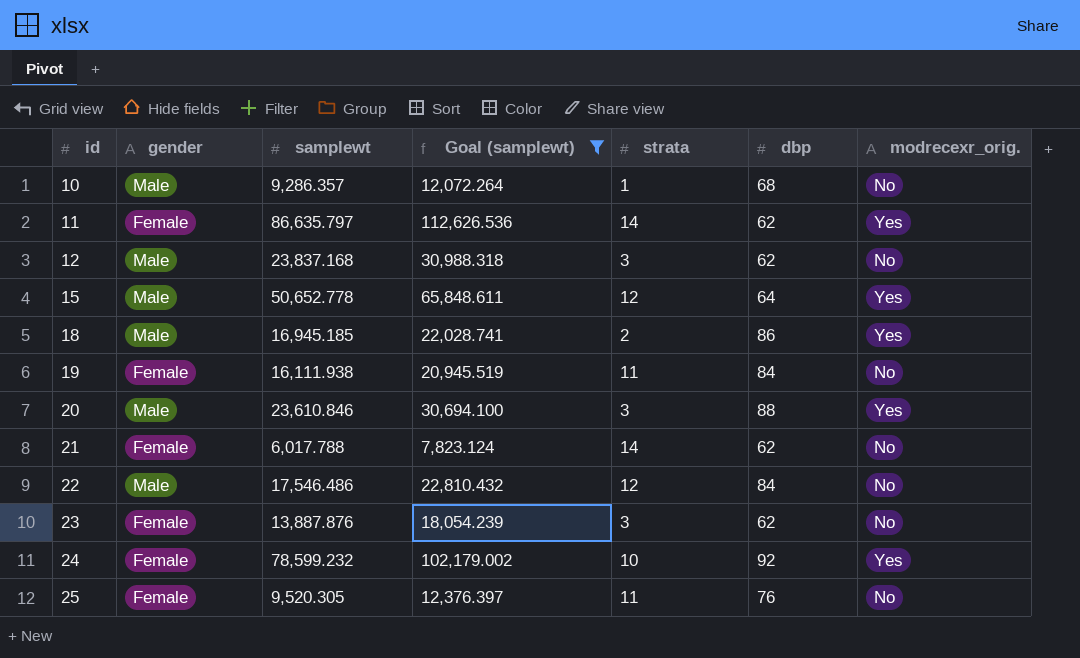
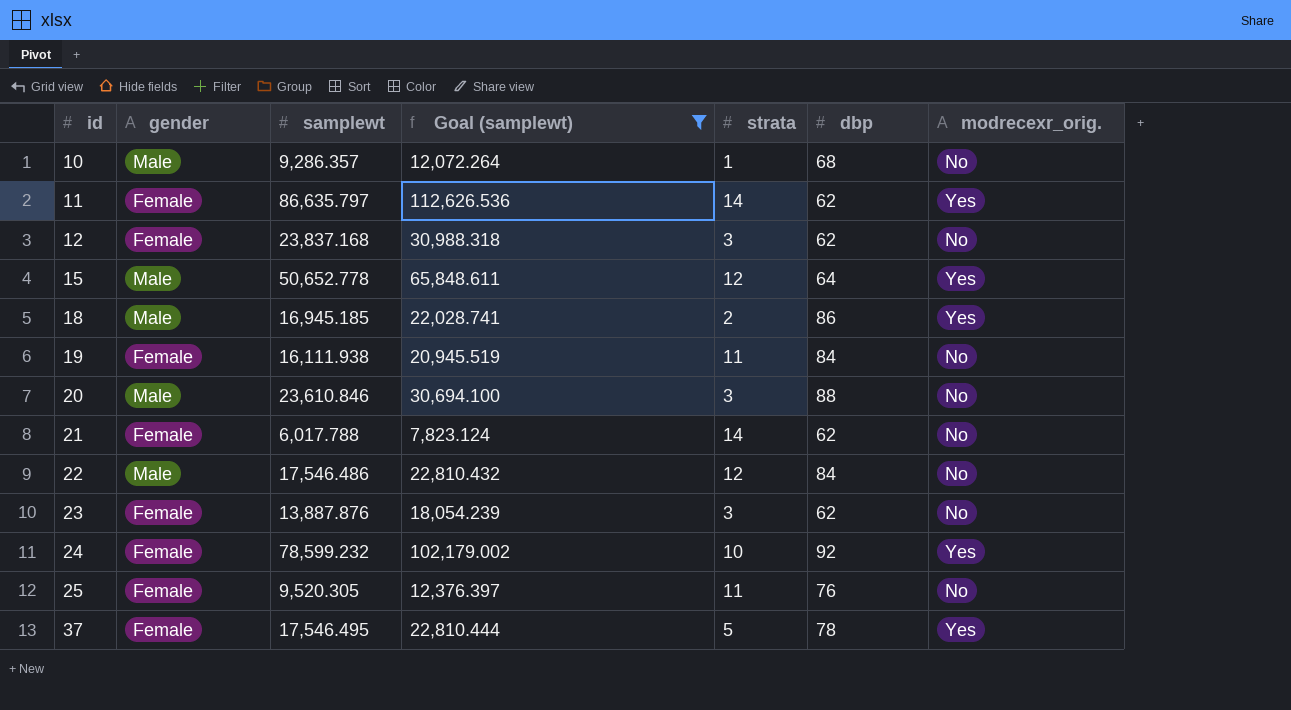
12 | gender: Male -> Female
20 | modrecexr_orig.: Yes -> No
row 37: none -> Female | 17,546.495 | 22,810.444 | 5 | 78 | Yes

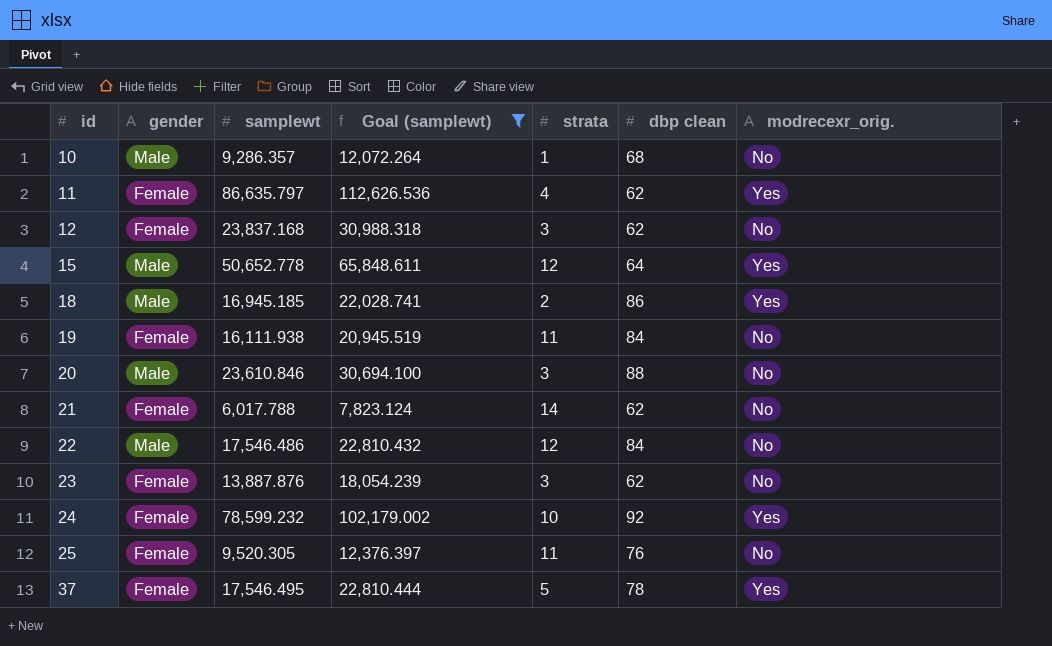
column name: dbp -> dbp clean
11 | strata: 14 -> 4

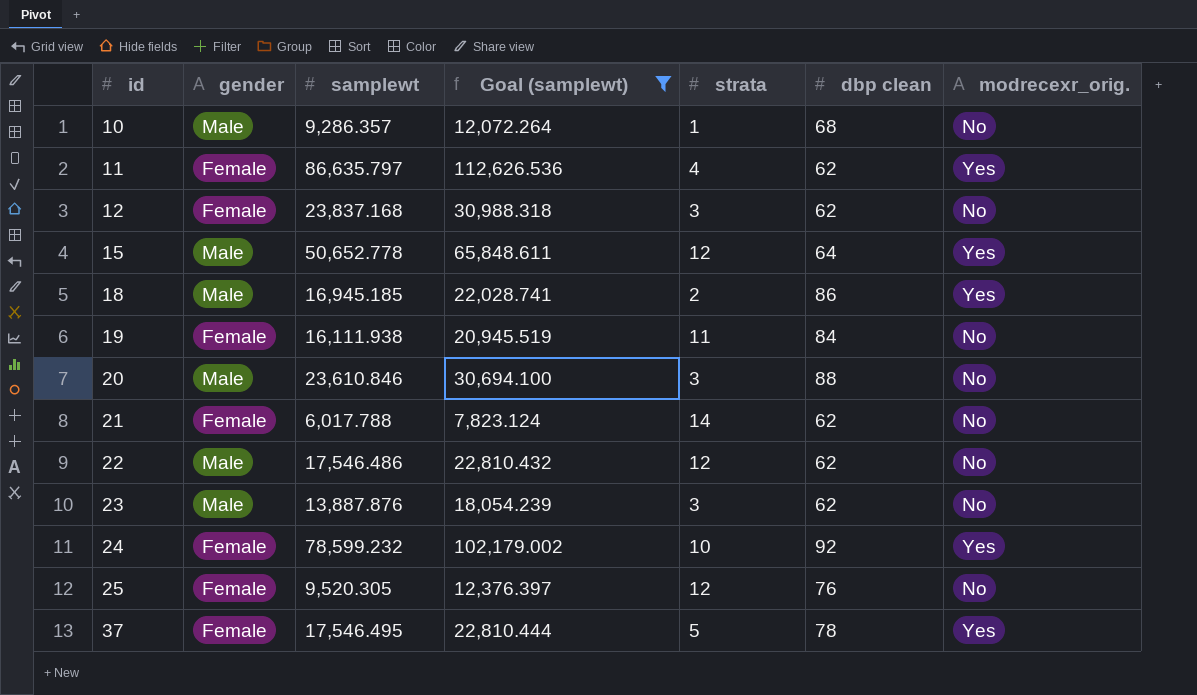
22 | dbp clean: 84 -> 62
23 | gender: Female -> Male
25 | strata: 11 -> 12

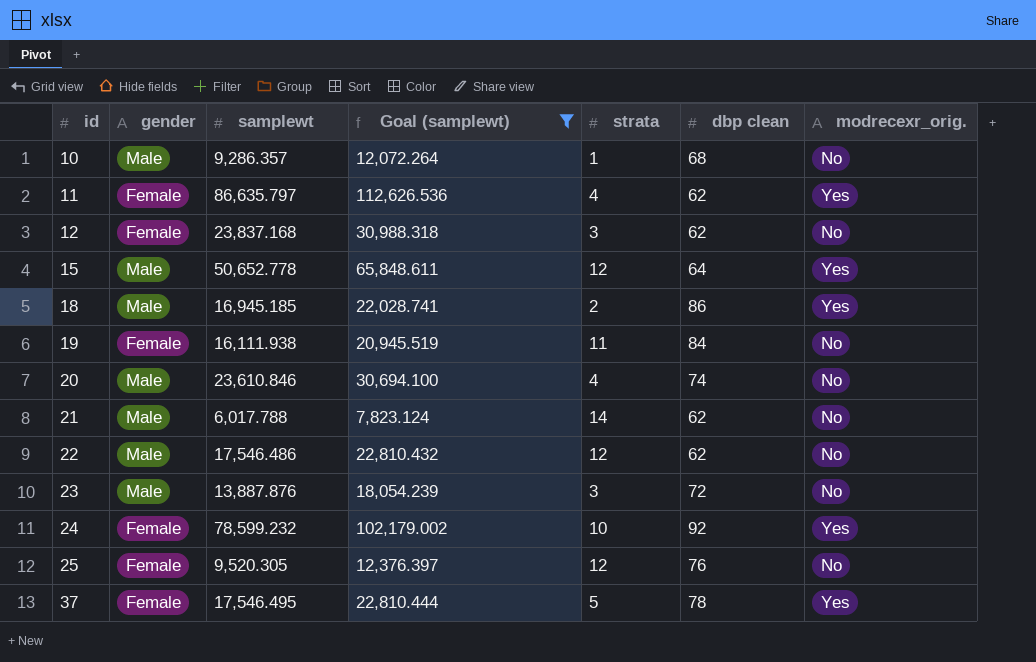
20 | strata: 3 -> 4
20 | dbp clean: 88 -> 74
21 | gender: Female -> Male
23 | dbp clean: 62 -> 72

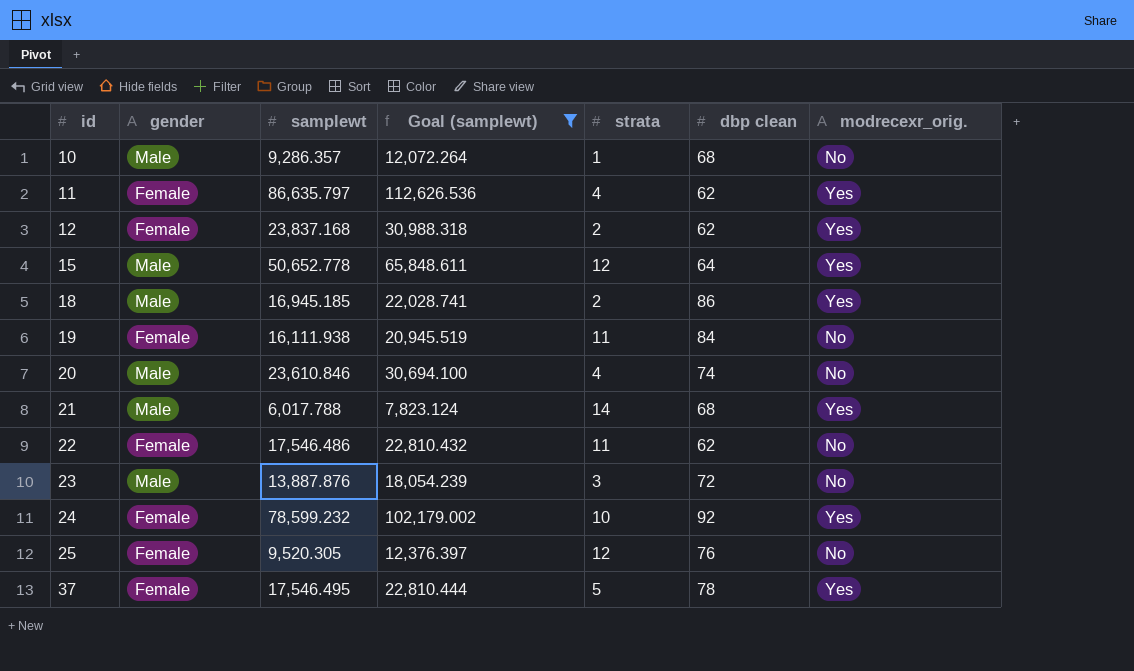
12 | strata: 3 -> 2
12 | modrecexr_orig.: No -> Yes
21 | dbp clean: 62 -> 68
21 | modrecexr_orig.: No -> Yes
22 | gender: Male -> Female
22 | strata: 12 -> 11

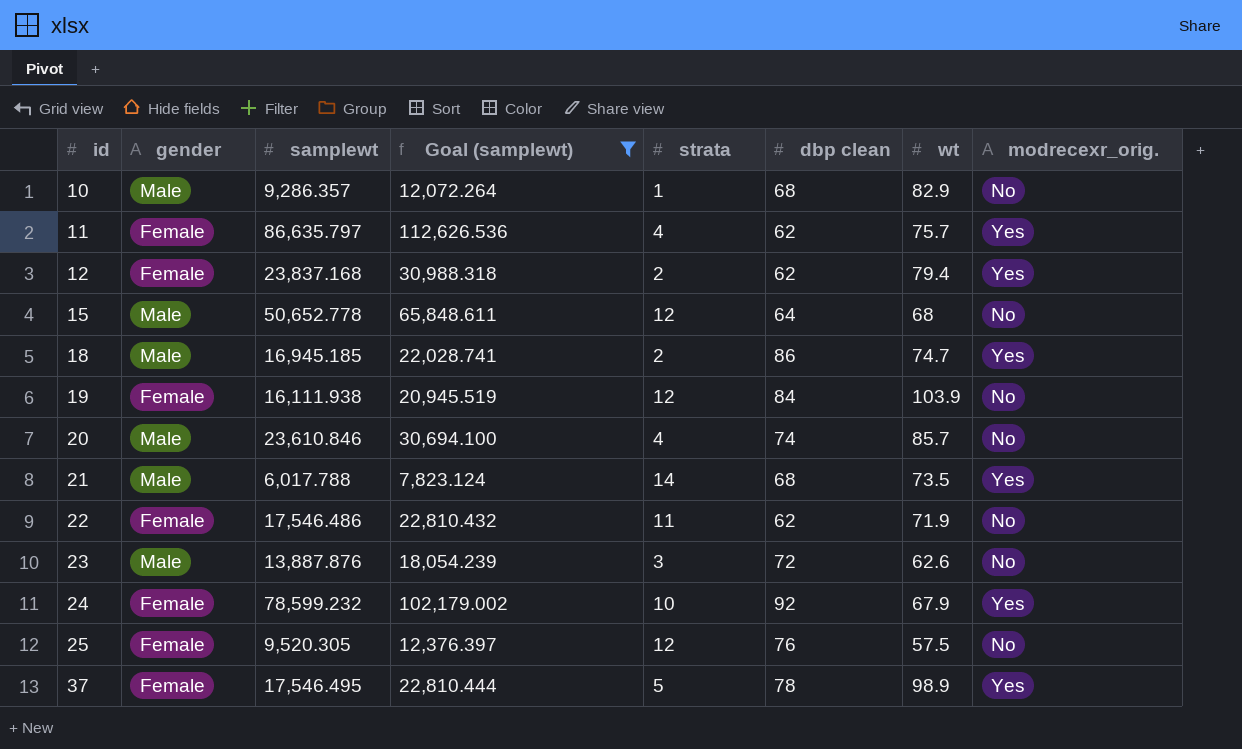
column wt | position: none -> 7
15 | modrecexr_orig.: Yes -> No
19 | strata: 11 -> 12

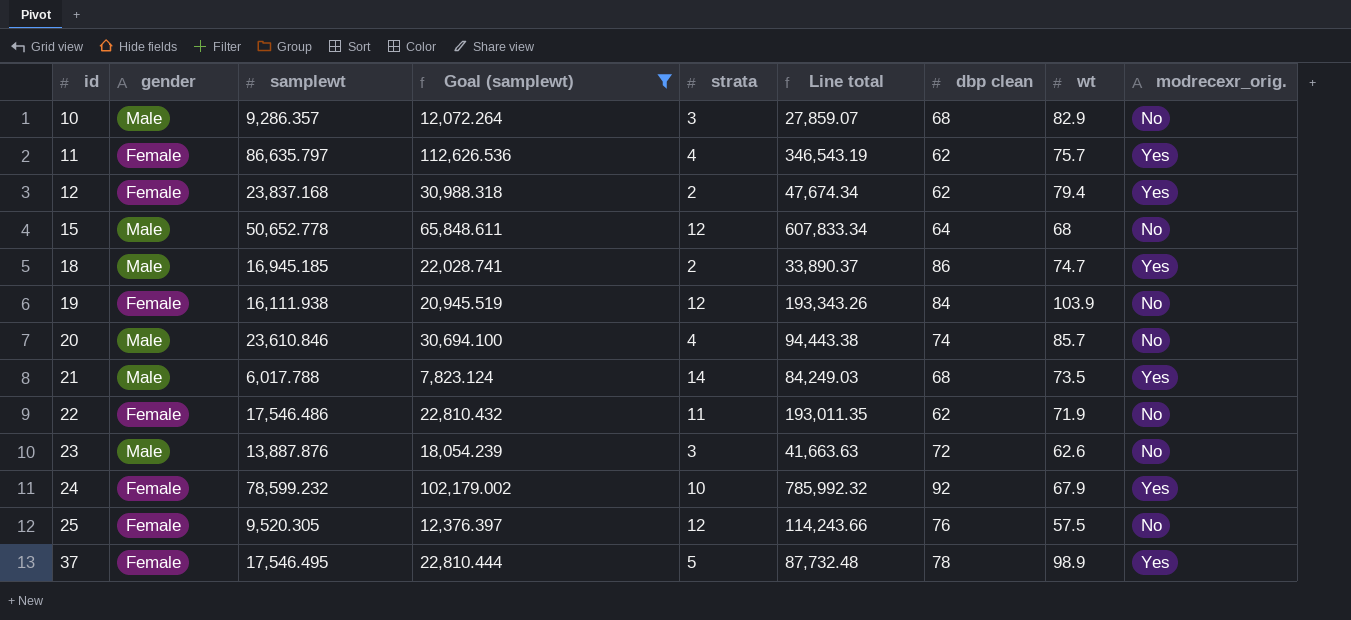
column Line total | formula: none -> [samplewt] * [strata]
10 | strata: 1 -> 3

